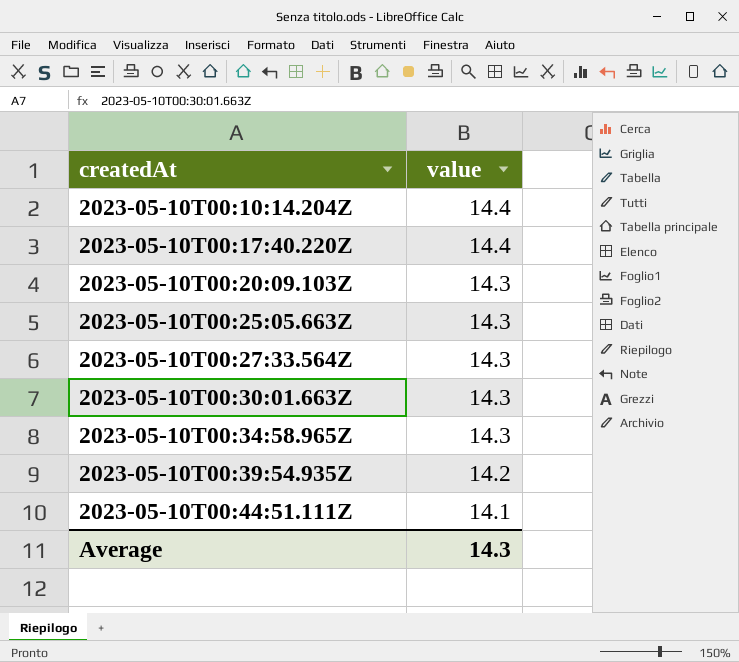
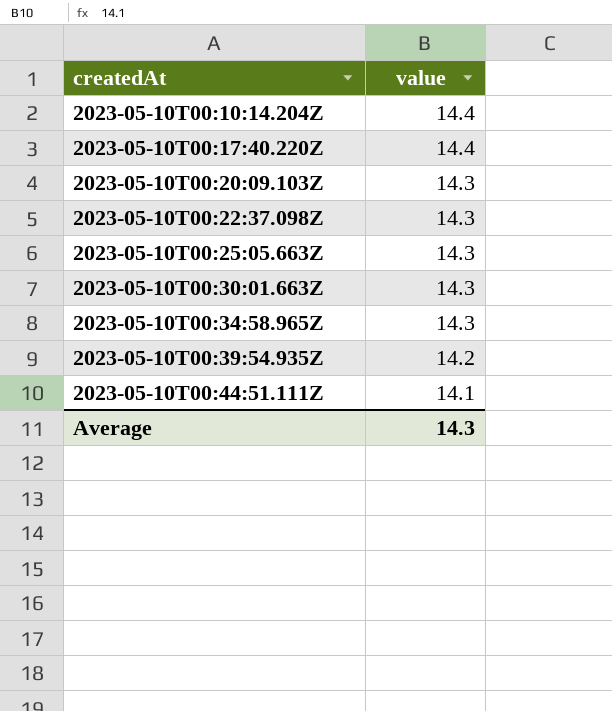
row 2023-05-10T00:27:33.564Z: 14.3 -> none
row 2023-05-10T00:22:37.098Z: none -> 14.3

